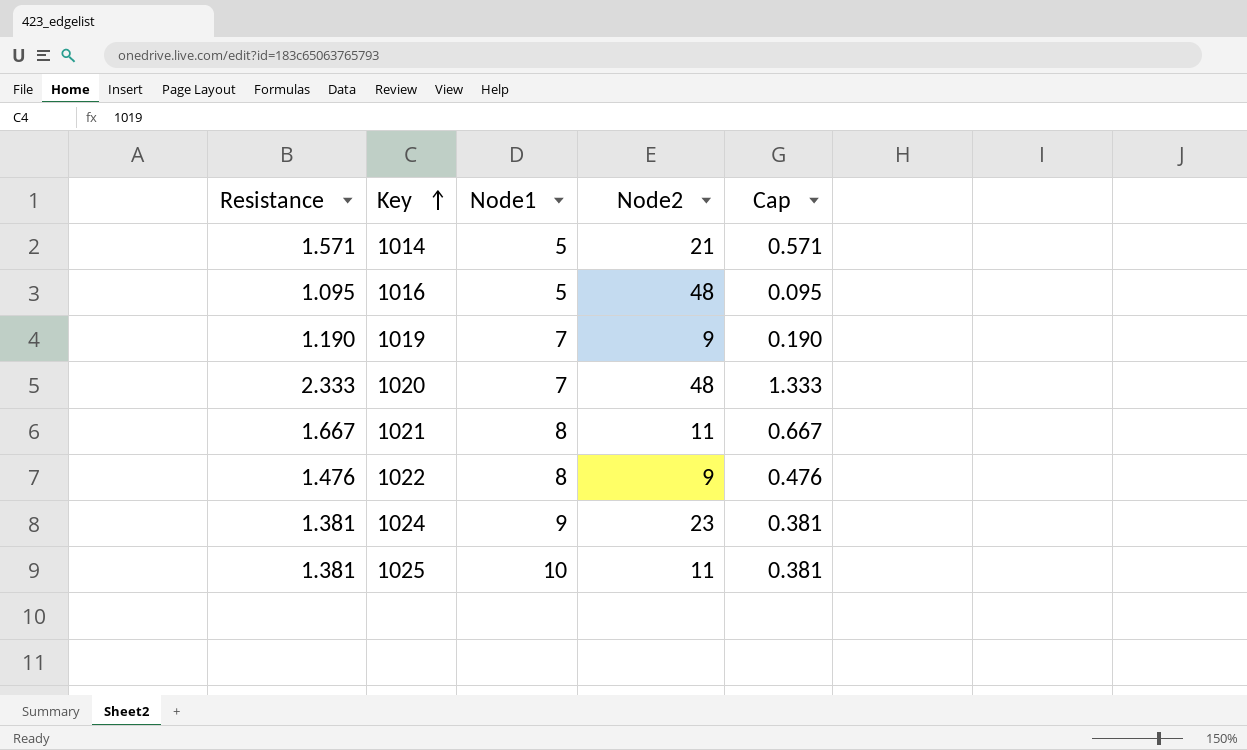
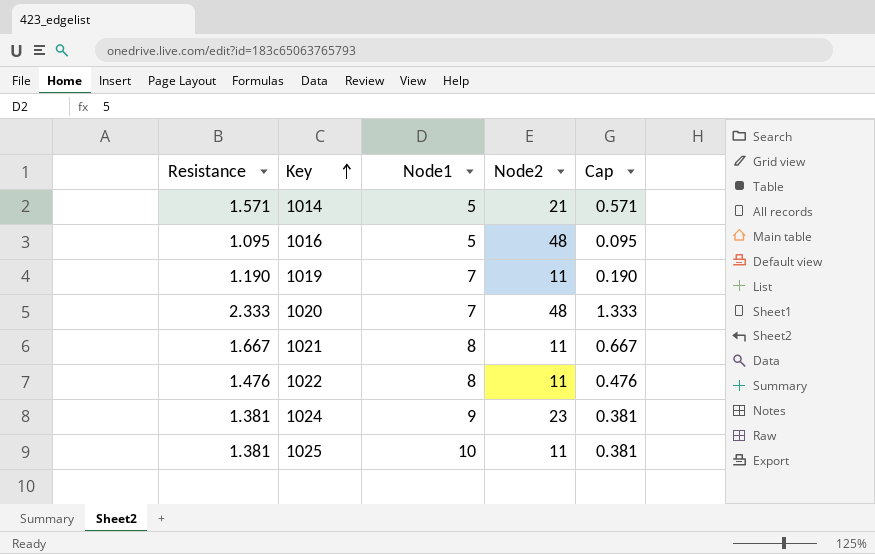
1019 | Node2: 9 -> 11
1022 | Node2: 9 -> 11

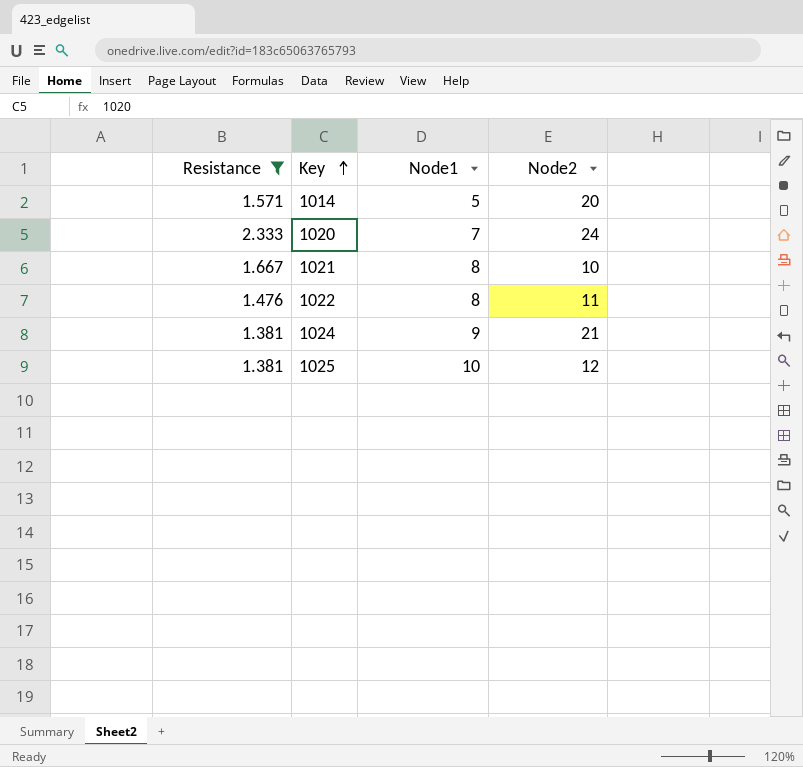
filter: none -> Resistance >= 1.381
column Cap | formula: [Resistance] - 1 -> none
1014 | Node2: 21 -> 20
1020 | Node2: 48 -> 24
1021 | Node2: 11 -> 10
1024 | Node2: 23 -> 21
1025 | Node2: 11 -> 12

